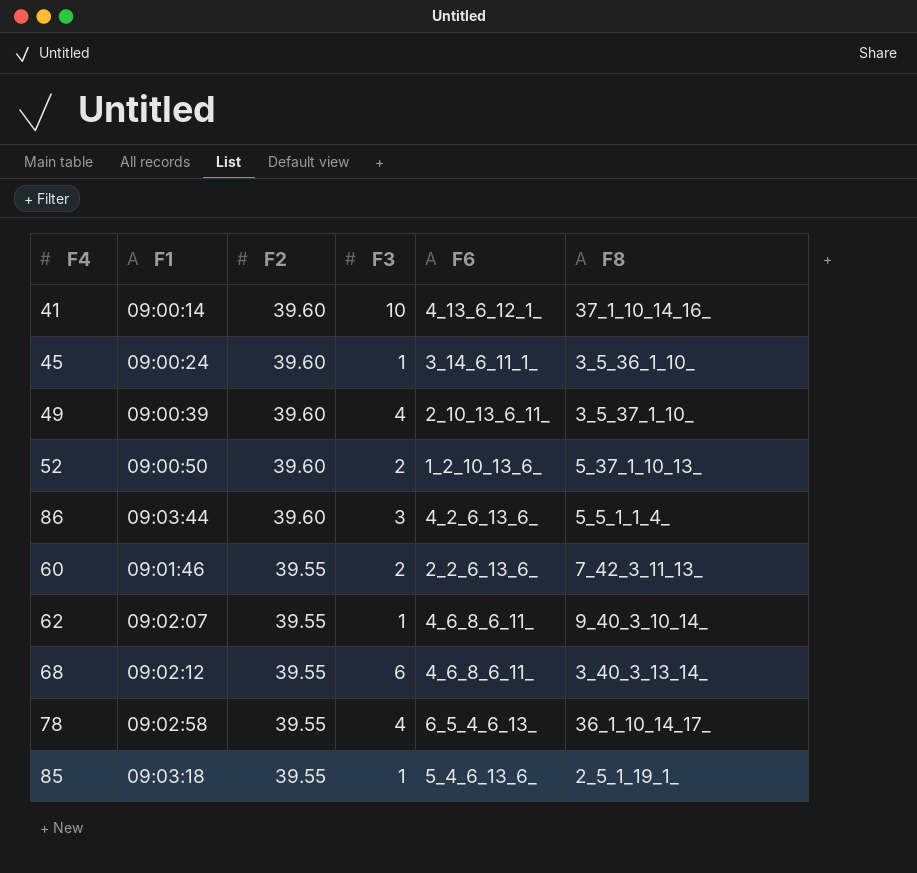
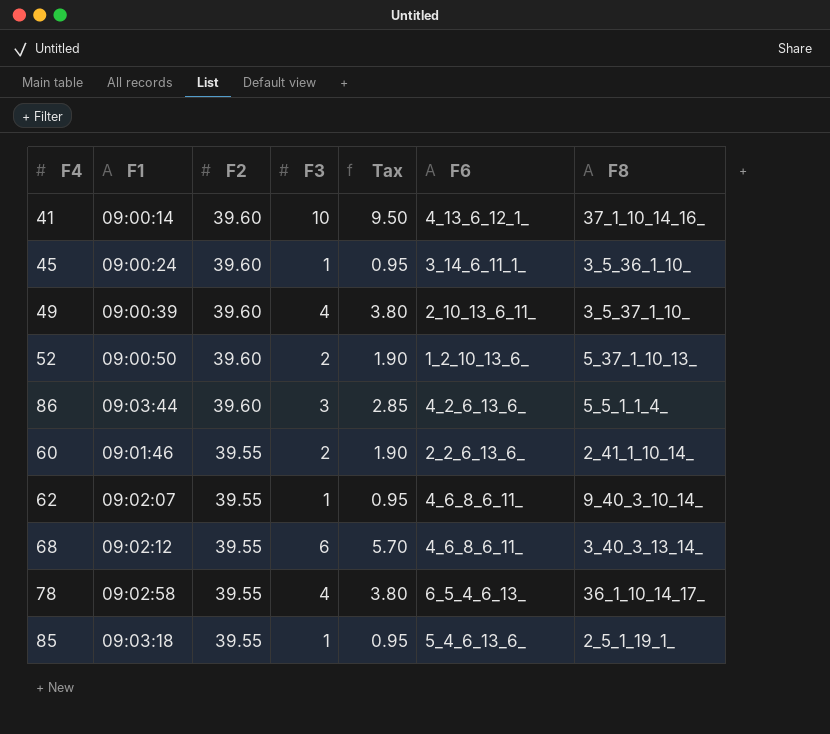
column Tax | formula: none -> [F3] * 0.95
60 | F8: 7_42_3_11_13_ -> 2_41_1_10_14_

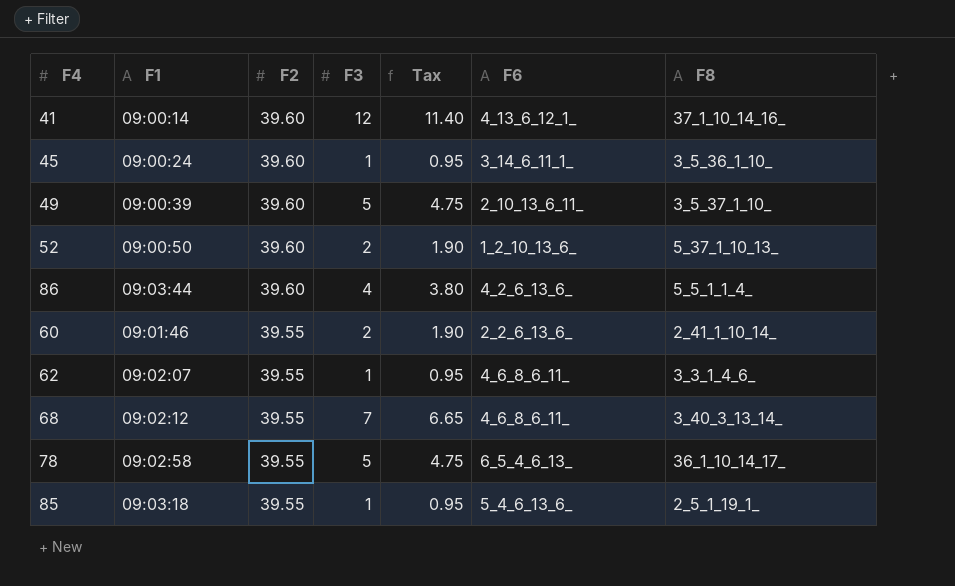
41 | F3: 10 -> 12
41 | Tax: 9.50 -> 11.40
49 | F3: 4 -> 5
49 | Tax: 3.80 -> 4.75
86 | F3: 3 -> 4
86 | Tax: 2.85 -> 3.80
62 | F8: 9_40_3_10_14_ -> 3_3_1_4_6_
68 | F3: 6 -> 7
68 | Tax: 5.70 -> 6.65
78 | F3: 4 -> 5
78 | Tax: 3.80 -> 4.75

